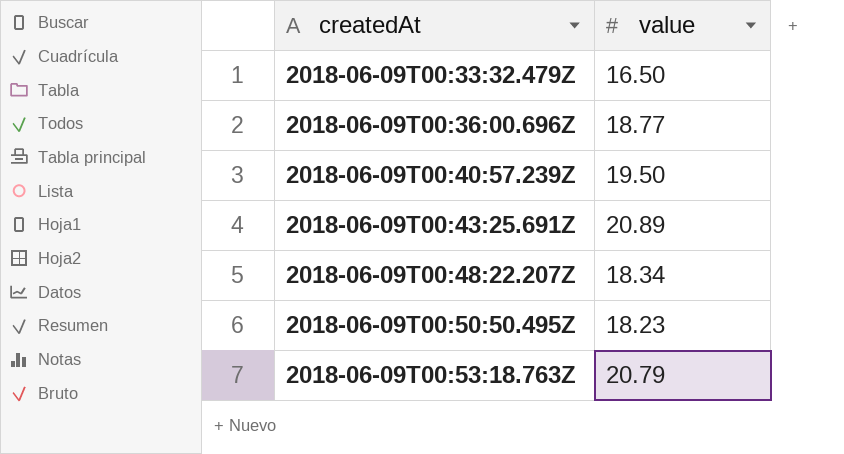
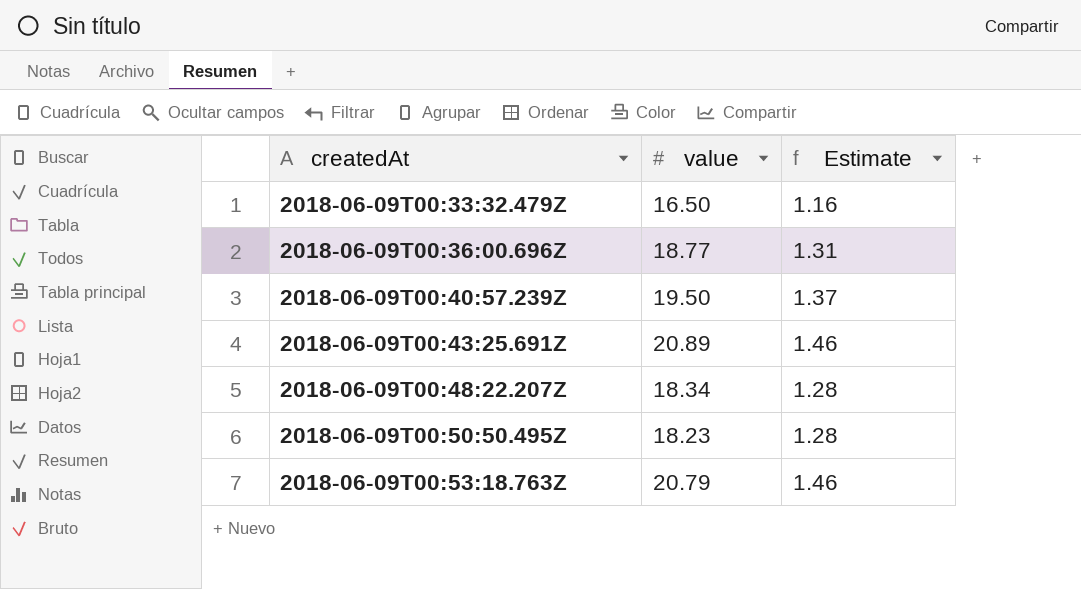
column Estimate | formula: none -> [value] * 0.07

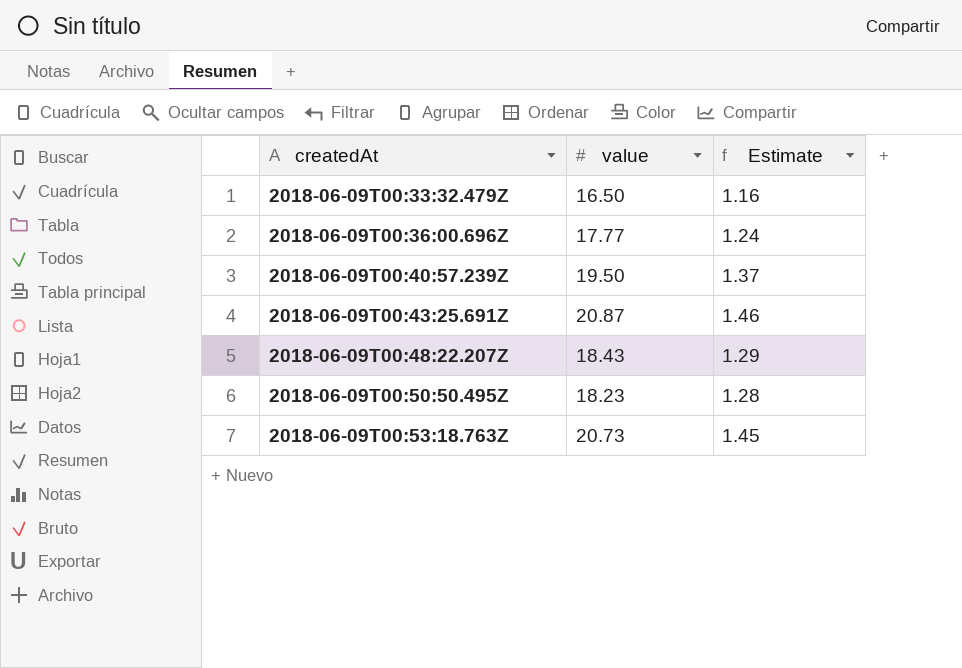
2018-06-09T00:36:00.696Z | value: 18.77 -> 17.77
2018-06-09T00:36:00.696Z | Estimate: 1.31 -> 1.24
2018-06-09T00:43:25.691Z | value: 20.89 -> 20.87
2018-06-09T00:48:22.207Z | value: 18.34 -> 18.43
2018-06-09T00:48:22.207Z | Estimate: 1.28 -> 1.29
2018-06-09T00:53:18.763Z | value: 20.79 -> 20.73
2018-06-09T00:53:18.763Z | Estimate: 1.46 -> 1.45

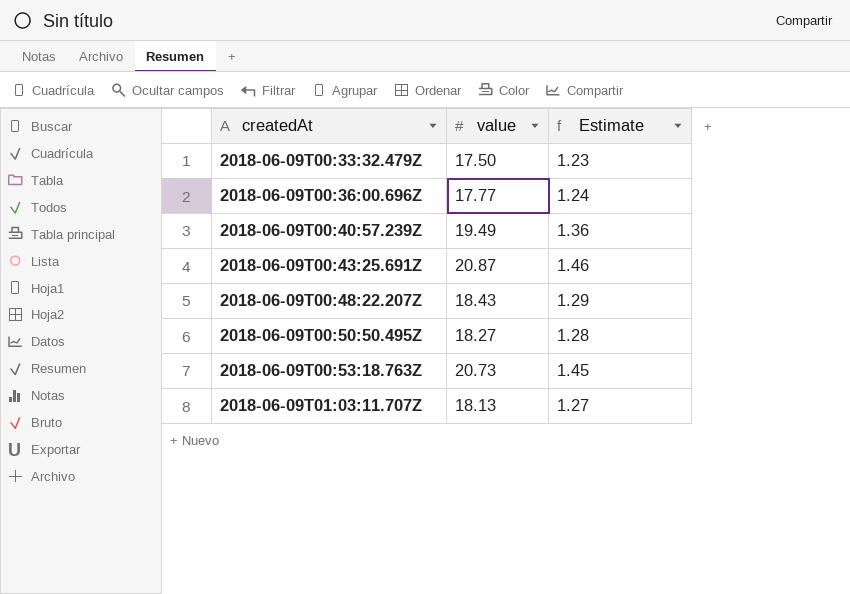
2018-06-09T00:33:32.479Z | value: 16.50 -> 17.50
2018-06-09T00:33:32.479Z | Estimate: 1.16 -> 1.23
2018-06-09T00:40:57.239Z | value: 19.50 -> 19.49
2018-06-09T00:40:57.239Z | Estimate: 1.37 -> 1.36
2018-06-09T00:50:50.495Z | value: 18.23 -> 18.27
row 2018-06-09T01:03:11.707Z: none -> 18.13 | 1.27

